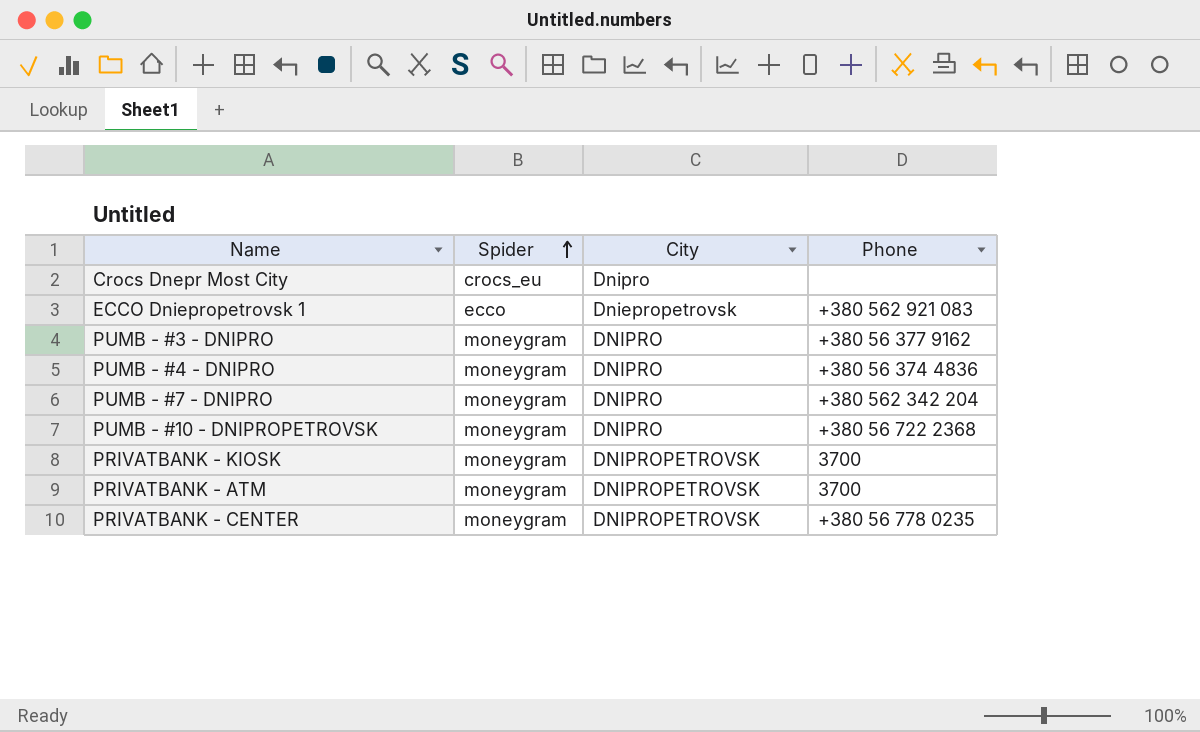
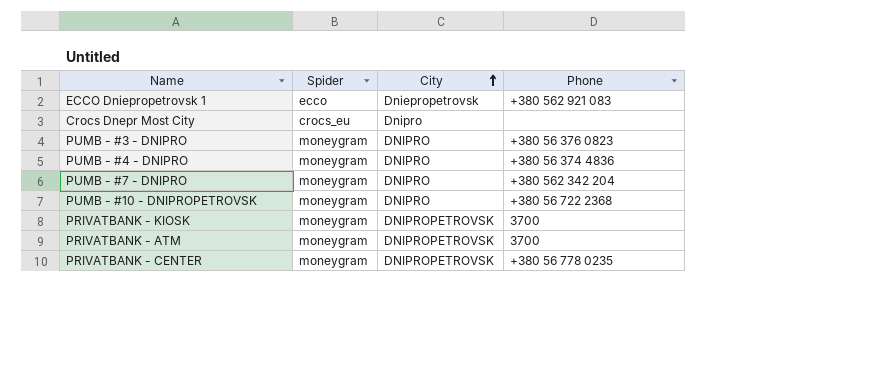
row order: Spider ascending -> City ascending
PUMB - #3 - DNIPRO | Phone: +380 56 377 9162 -> +380 56 376 0823

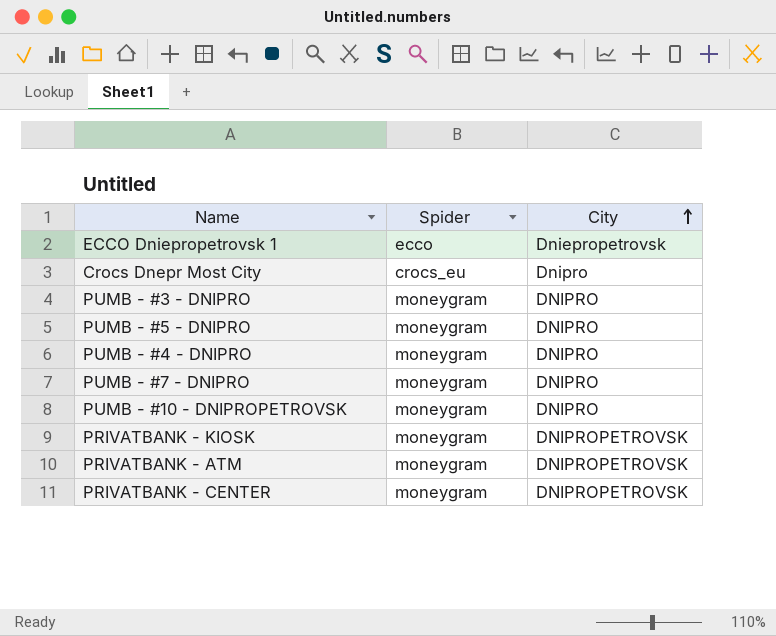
column Phone | position: 4 -> none
row PUMB - #5 - DNIPRO: none -> moneygram | DNIPRO

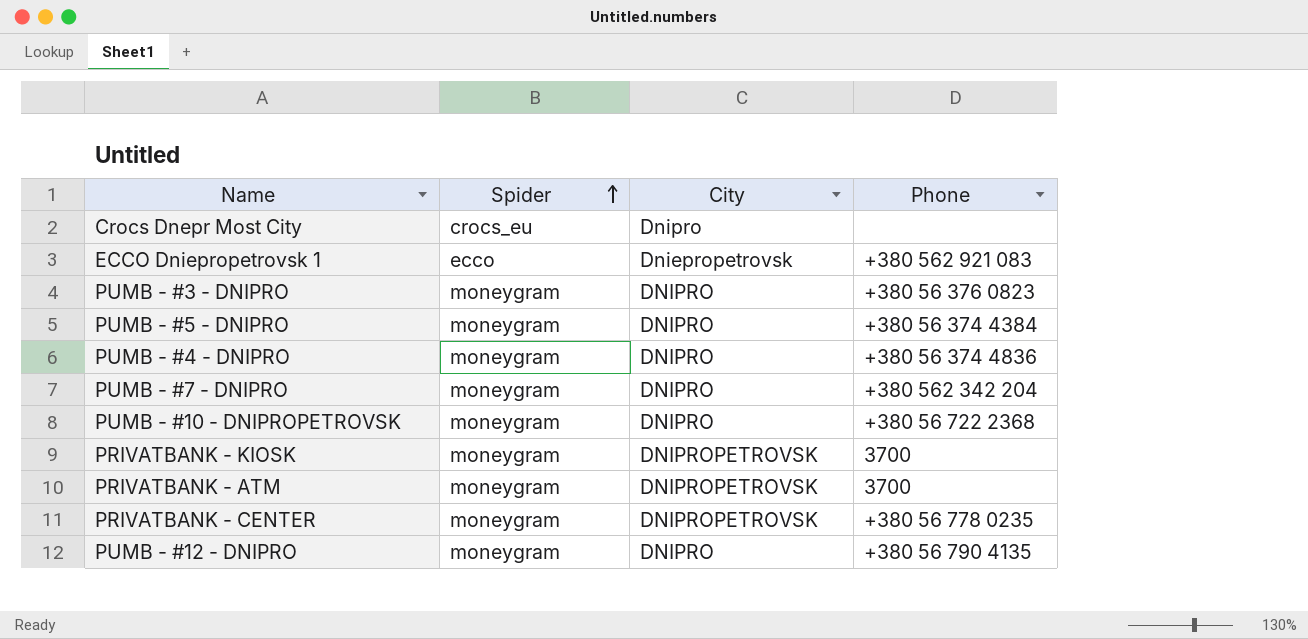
row order: City ascending -> Spider ascending
column Phone | position: none -> 4
row PUMB - #12 - DNIPRO: none -> moneygram | DNIPRO | +380 56 790 4135

